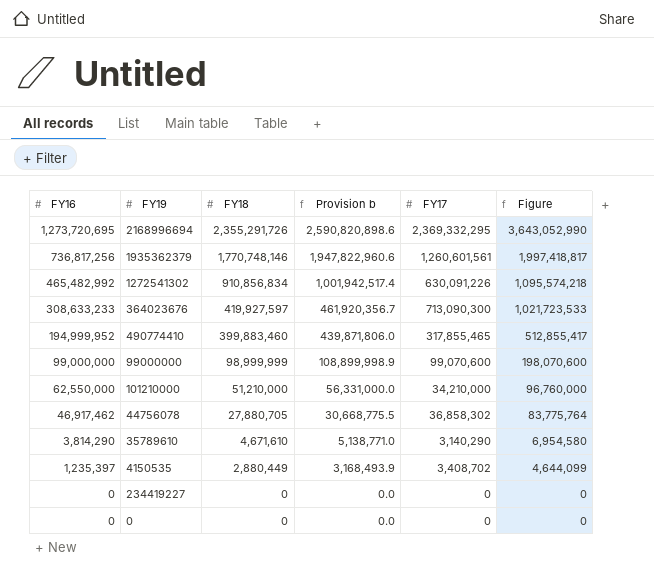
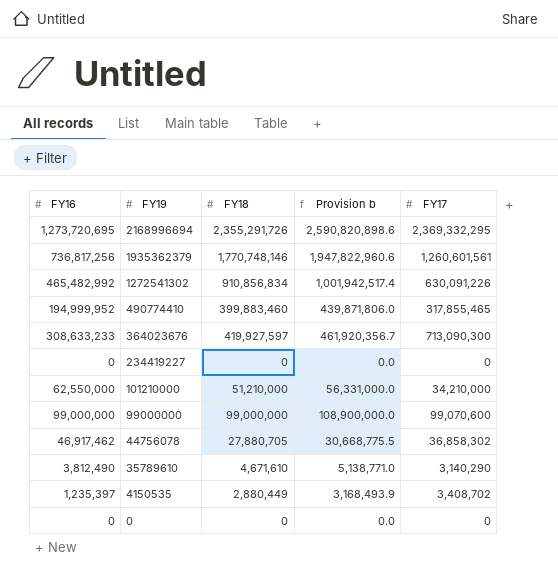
row order: FY16 descending -> FY19 descending
column Figure | formula: [FY16] + [FY17] -> none
99000000 | FY18: 98,999,999 -> 99,000,000
99000000 | Provision b: 108,899,998.9 -> 108,900,000.0
35789610 | FY16: 3,814,290 -> 3,812,490

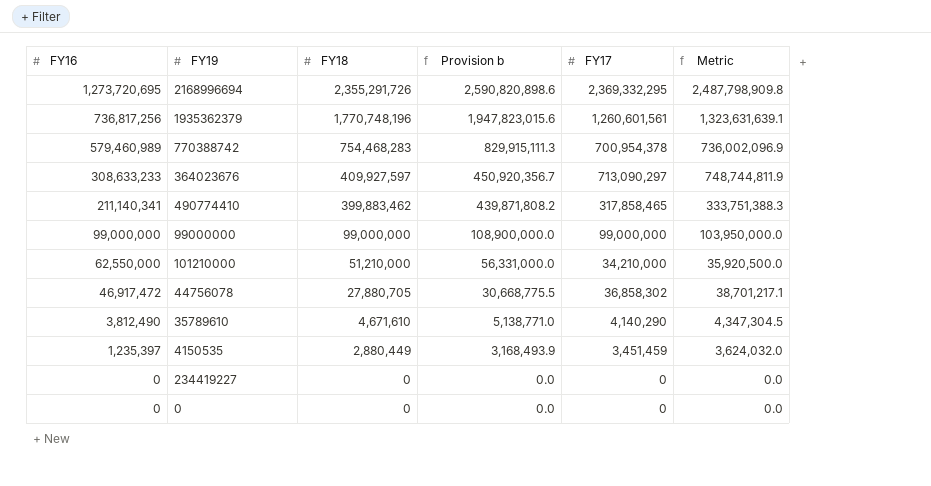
row order: FY19 descending -> FY16 descending
column Metric | formula: none -> [FY17] * 1.05
row 1272541302: 465,482,992 | 910,856,834 | 1,001,942,517.4 | 630,091,226 -> none
1935362379 | FY18: 1,770,748,146 -> 1,770,748,196
1935362379 | Provision b: 1,947,822,960.6 -> 1,947,823,015.6
row 770388742: none -> 579,460,989 | 754,468,283 | 829,915,111.3 | 700,954,378 | 736,002,096.9
364023676 | FY18: 419,927,597 -> 409,927,597
364023676 | Provision b: 461,920,356.7 -> 450,920,356.7
364023676 | FY17: 713,090,300 -> 713,090,297
490774410 | FY16: 194,999,952 -> 211,140,341
490774410 | FY18: 399,883,460 -> 399,883,462
490774410 | Provision b: 439,871,806.0 -> 439,871,808.2
490774410 | FY17: 317,855,465 -> 317,858,465
99000000 | FY17: 99,070,600 -> 99,000,000
44756078 | FY16: 46,917,462 -> 46,917,472
35789610 | FY17: 3,140,290 -> 4,140,290
4150535 | FY17: 3,408,702 -> 3,451,459

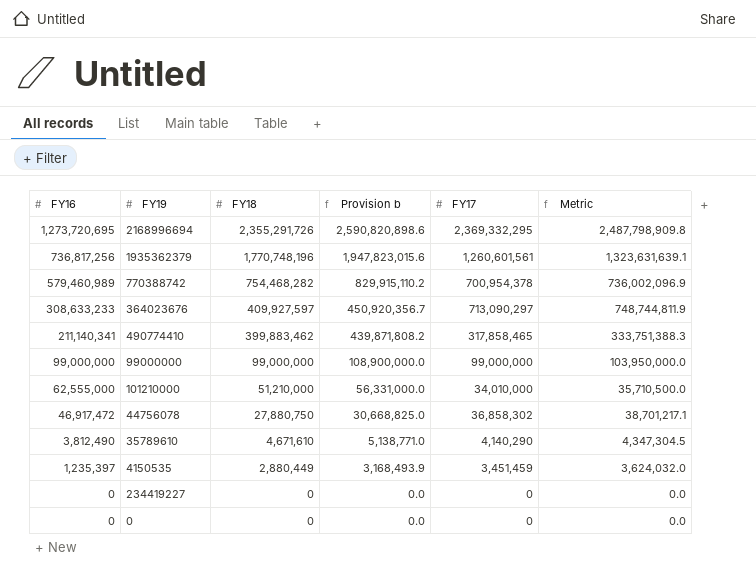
770388742 | FY18: 754,468,283 -> 754,468,282
770388742 | Provision b: 829,915,111.3 -> 829,915,110.2
101210000 | FY16: 62,550,000 -> 62,555,000
101210000 | FY17: 34,210,000 -> 34,010,000
101210000 | Metric: 35,920,500.0 -> 35,710,500.0
44756078 | FY18: 27,880,705 -> 27,880,750
44756078 | Provision b: 30,668,775.5 -> 30,668,825.0

